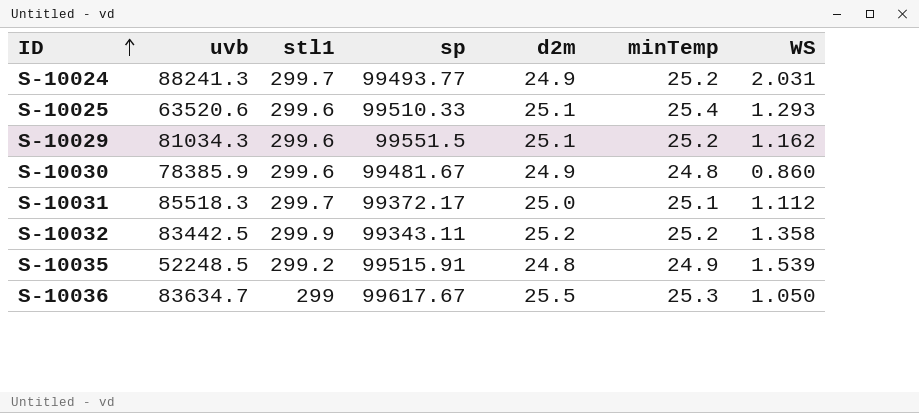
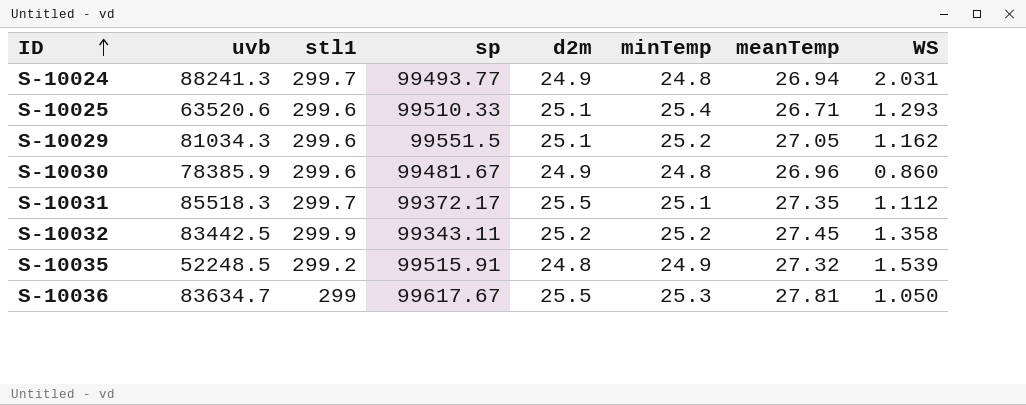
column meanTemp | position: none -> 7
S-10024 | minTemp: 25.2 -> 24.8
S-10031 | d2m: 25.0 -> 25.5

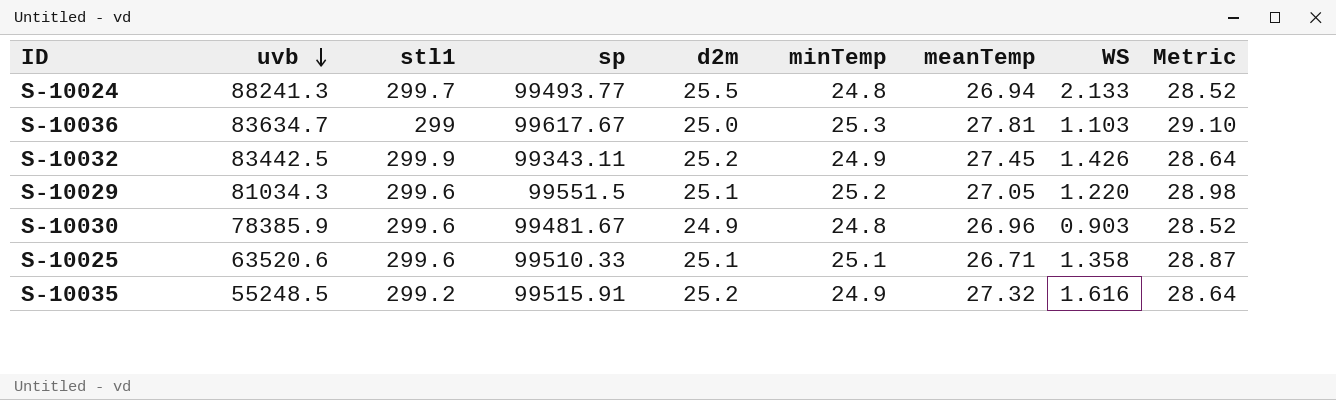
row order: ID ascending -> uvb descending
column Metric | formula: none -> [minTemp] * 1.15
row S-10031: 85518.3 | 299.7 | 99372.17 | 25.5 | 25.1 | 27.35 | 1.112 -> none
S-10024 | d2m: 24.9 -> 25.5
S-10024 | WS: 2.031 -> 2.133
S-10036 | d2m: 25.5 -> 25.0
S-10036 | WS: 1.050 -> 1.103
S-10032 | minTemp: 25.2 -> 24.9
S-10032 | WS: 1.358 -> 1.426
S-10029 | WS: 1.162 -> 1.220
S-10030 | WS: 0.860 -> 0.903
S-10025 | minTemp: 25.4 -> 25.1
S-10025 | WS: 1.293 -> 1.358
S-10035 | uvb: 52248.5 -> 55248.5
S-10035 | d2m: 24.8 -> 25.2
S-10035 | WS: 1.539 -> 1.616

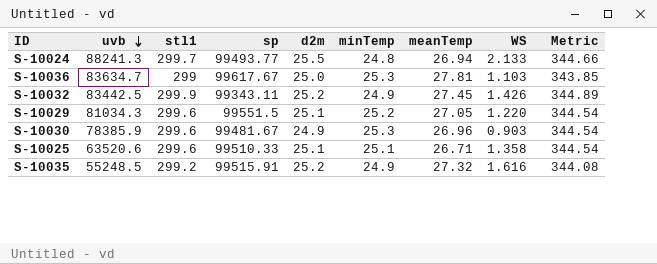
column Metric | formula: [minTemp] * 1.15 -> [stl1] * 1.15
S-10030 | minTemp: 24.8 -> 25.3

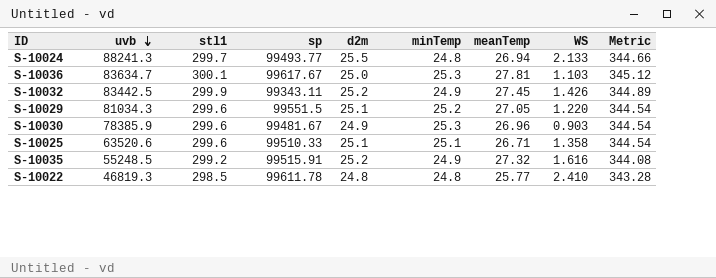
S-10036 | stl1: 299 -> 300.1
S-10036 | Metric: 343.85 -> 345.12
row S-10022: none -> 46819.3 | 298.5 | 99611.78 | 24.8 | 24.8 | 25.77 | 2.410 | 343.28

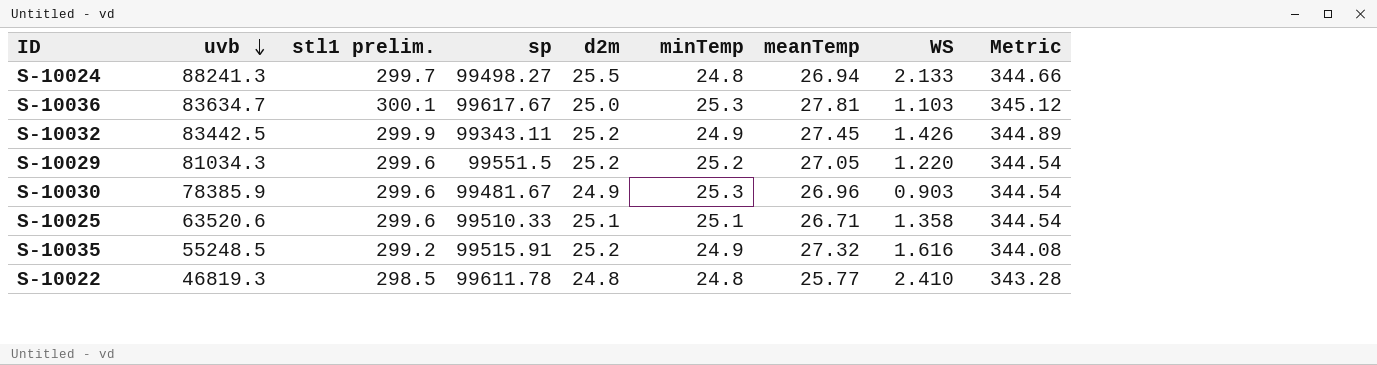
column name: stl1 -> stl1 prelim.
S-10024 | sp: 99493.77 -> 99498.27
S-10029 | d2m: 25.1 -> 25.2

